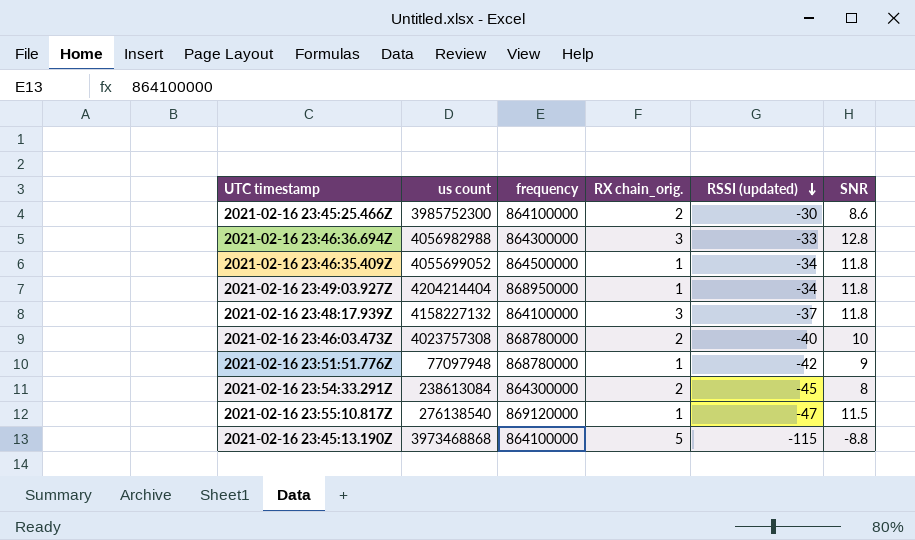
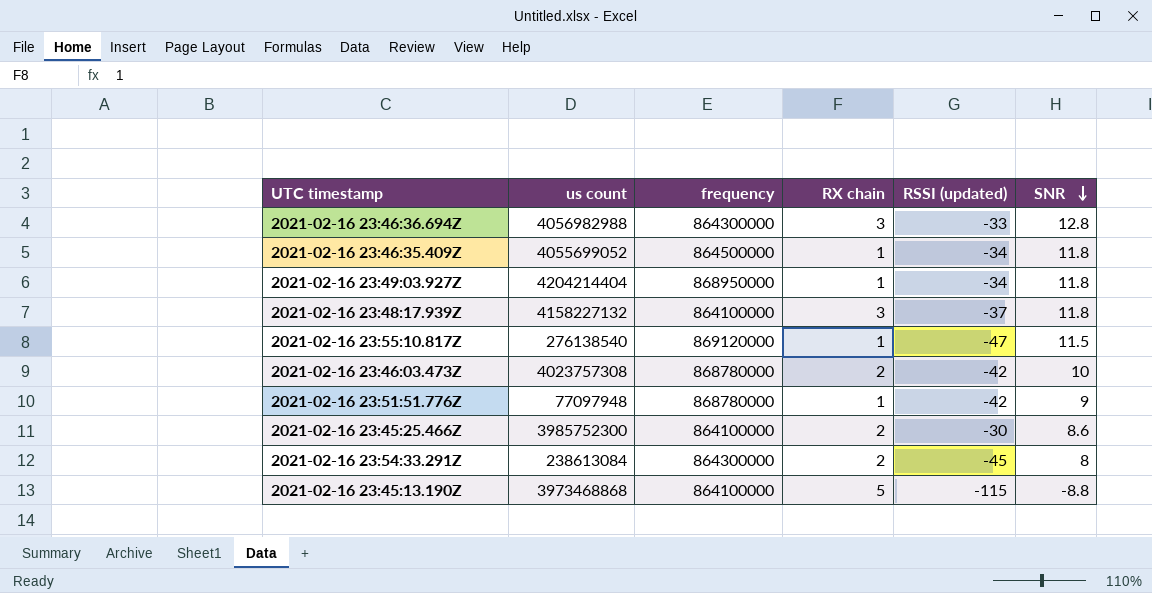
row order: RSSI (updated) descending -> SNR descending
column name: RX chain_orig. -> RX chain
2021-02-16 23:46:03.473Z | RSSI (updated): -40 -> -42

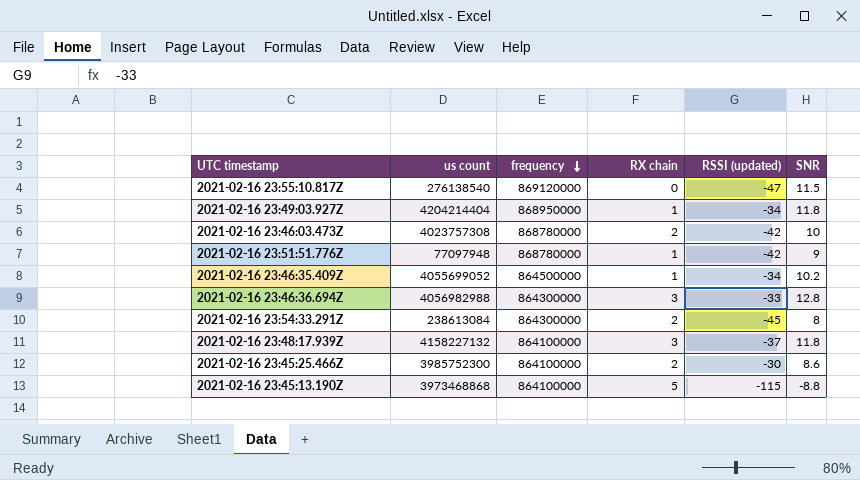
row order: SNR descending -> frequency descending
2021-02-16 23:55:10.817Z | RX chain: 1 -> 0
2021-02-16 23:46:35.409Z | SNR: 11.8 -> 10.2

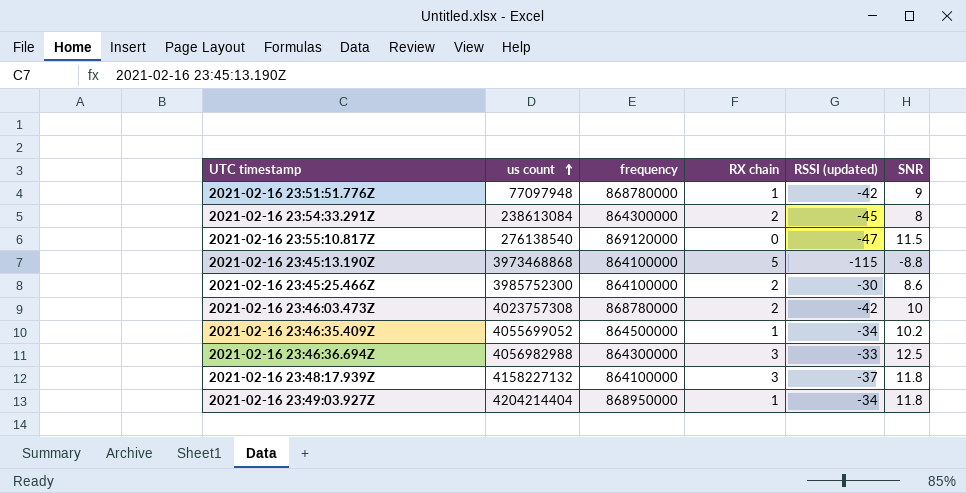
row order: frequency descending -> us count ascending
2021-02-16 23:46:36.694Z | SNR: 12.8 -> 12.5

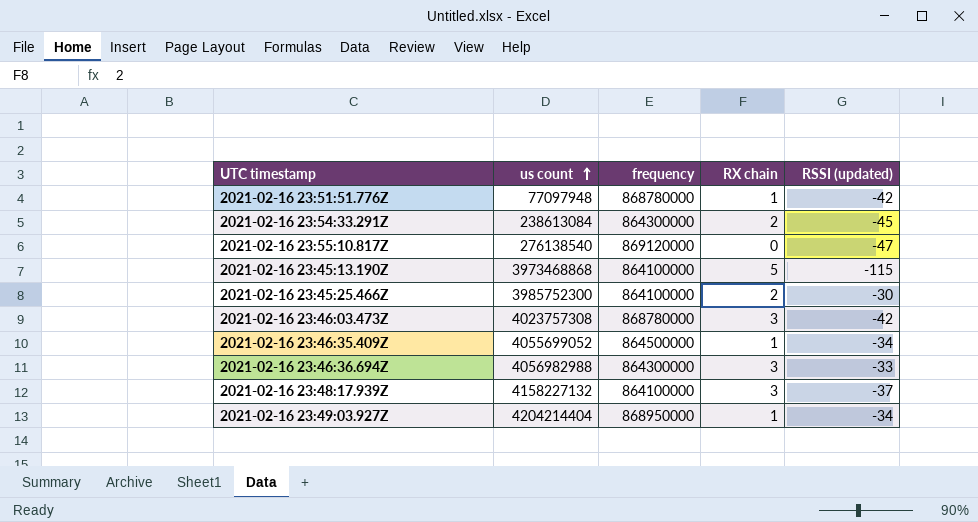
column SNR | position: 6 -> none
2021-02-16 23:46:03.473Z | RX chain: 2 -> 3

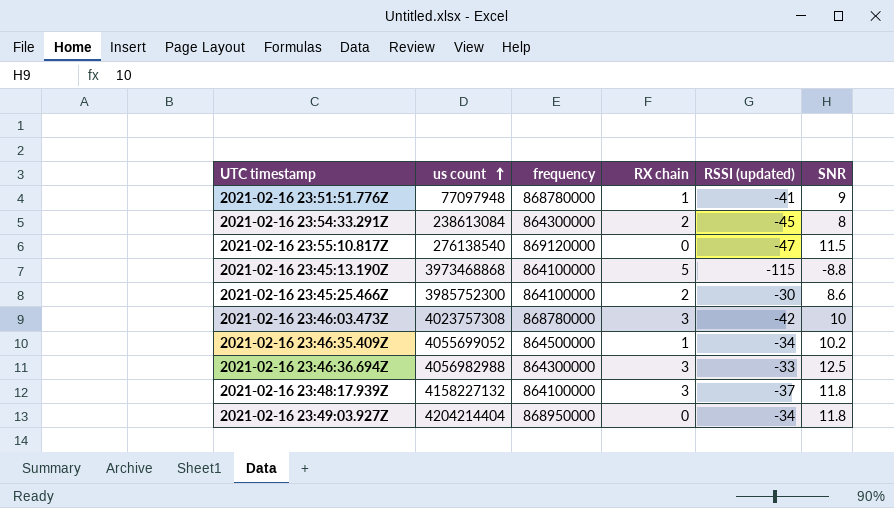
column SNR | position: none -> 6
2021-02-16 23:51:51.776Z | RSSI (updated): -42 -> -41
2021-02-16 23:49:03.927Z | RX chain: 1 -> 0

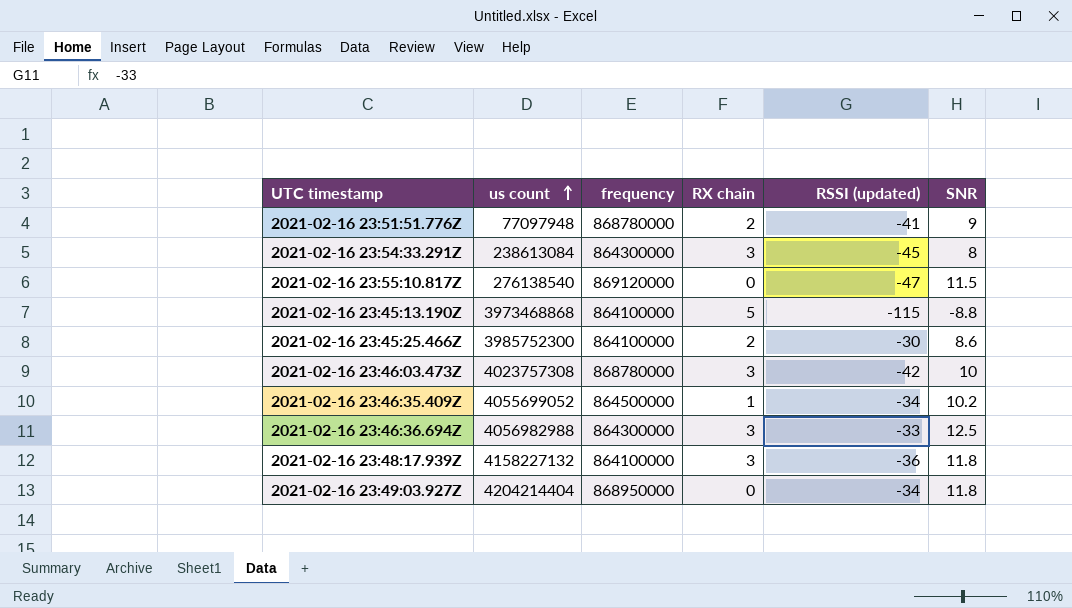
2021-02-16 23:51:51.776Z | RX chain: 1 -> 2
2021-02-16 23:54:33.291Z | RX chain: 2 -> 3
2021-02-16 23:48:17.939Z | RSSI (updated): -37 -> -36

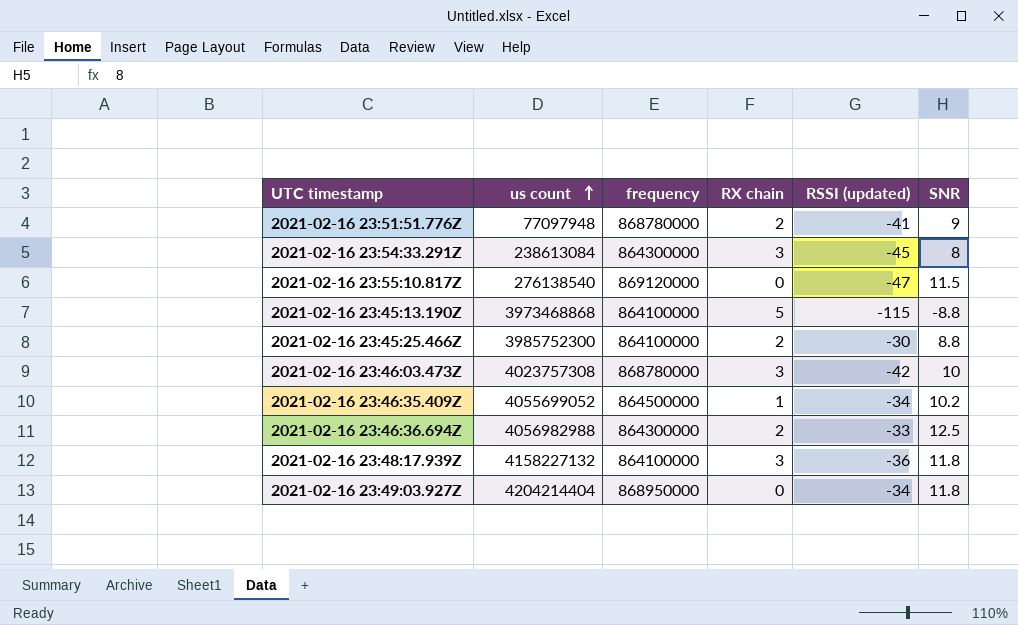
2021-02-16 23:45:25.466Z | SNR: 8.6 -> 8.8
2021-02-16 23:46:36.694Z | RX chain: 3 -> 2

